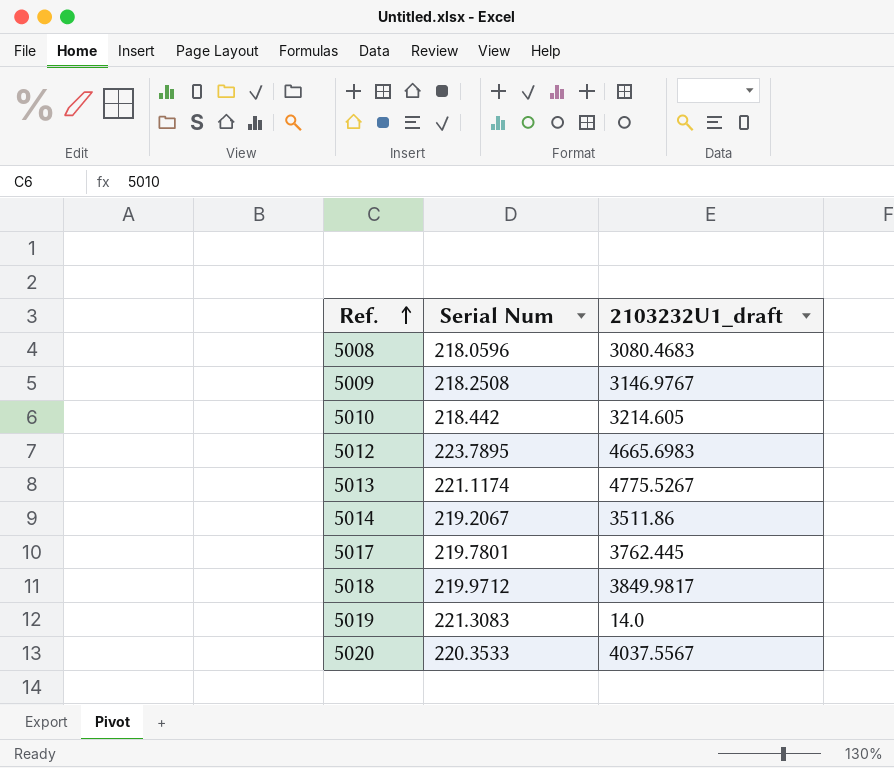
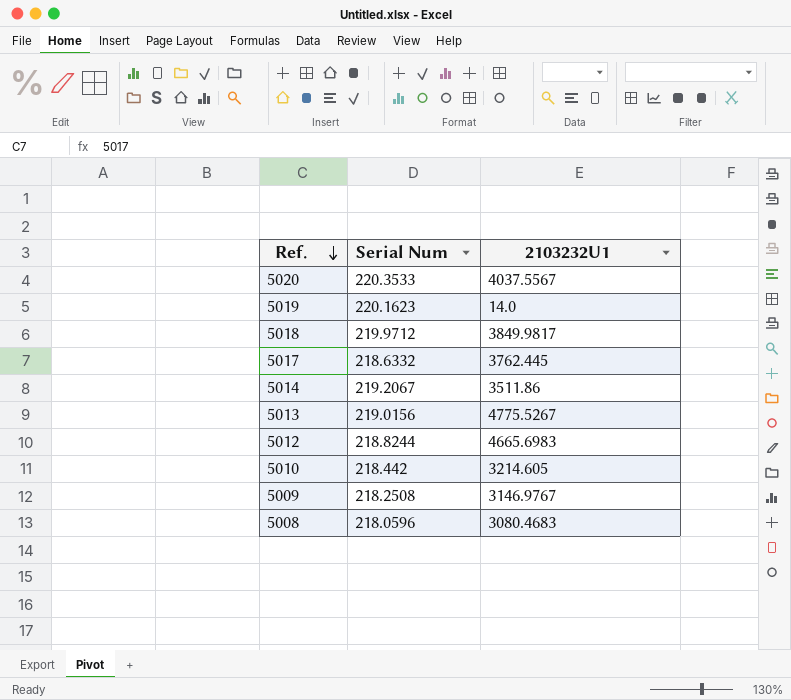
row order: Ref. ascending -> Ref. descending
column name: 2103232U1_draft -> 2103232U1
5019 | Serial Num: 221.3083 -> 220.1623
5017 | Serial Num: 219.7801 -> 218.6332
5013 | Serial Num: 221.1174 -> 219.0156
5012 | Serial Num: 223.7895 -> 218.8244

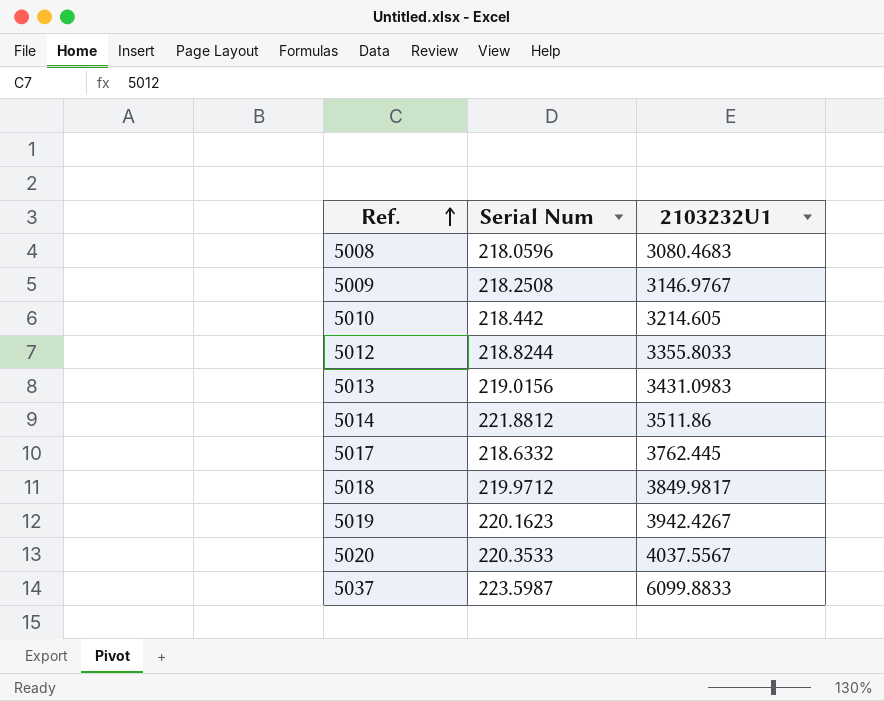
row order: Ref. descending -> Ref. ascending
5012 | 2103232U1: 4665.6983 -> 3355.8033
5013 | 2103232U1: 4775.5267 -> 3431.0983
5014 | Serial Num: 219.2067 -> 221.8812
5019 | 2103232U1: 14.0 -> 3942.4267
row 5037: none -> 223.5987 | 6099.8833

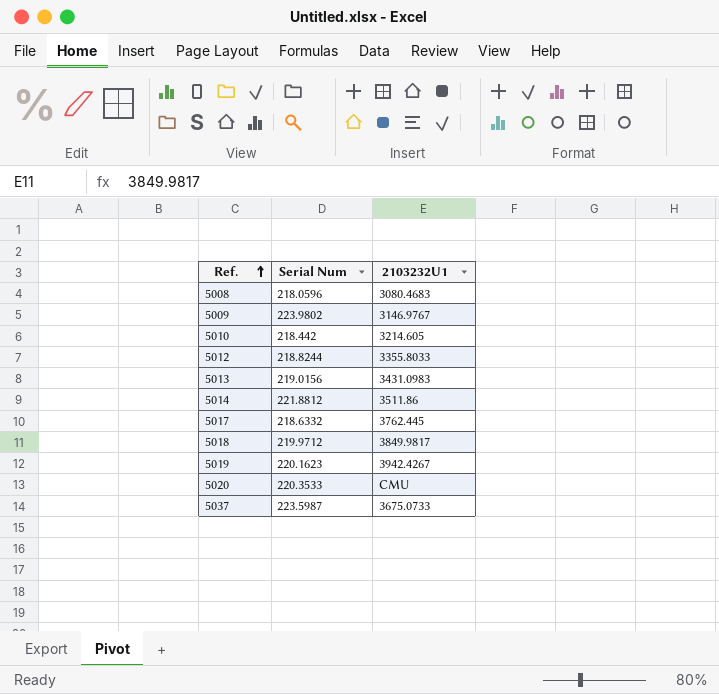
5009 | Serial Num: 218.2508 -> 223.9802
5020 | 2103232U1: 4037.5567 -> CMU
5037 | 2103232U1: 6099.8833 -> 3675.0733

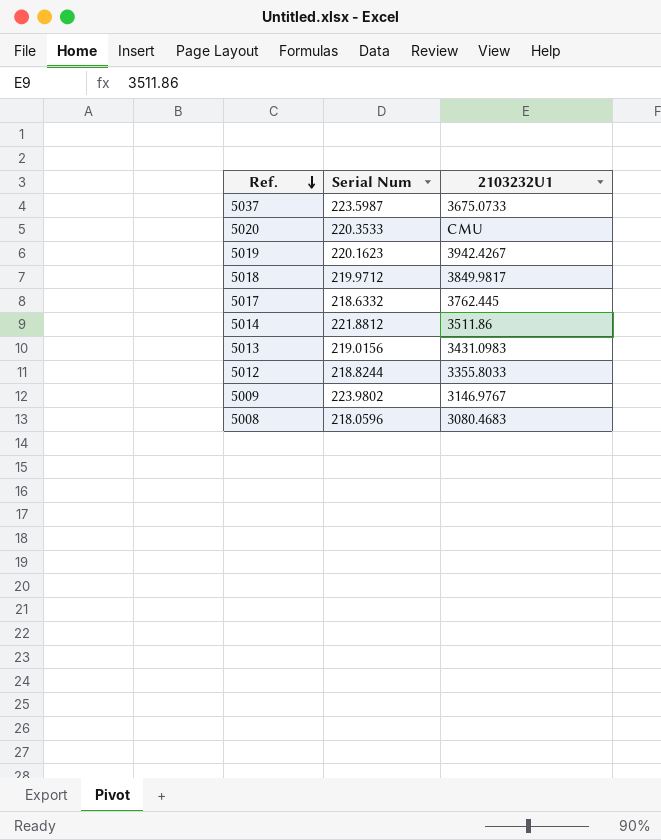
row order: Ref. ascending -> Ref. descending
row 5010: 218.442 | 3214.605 -> none

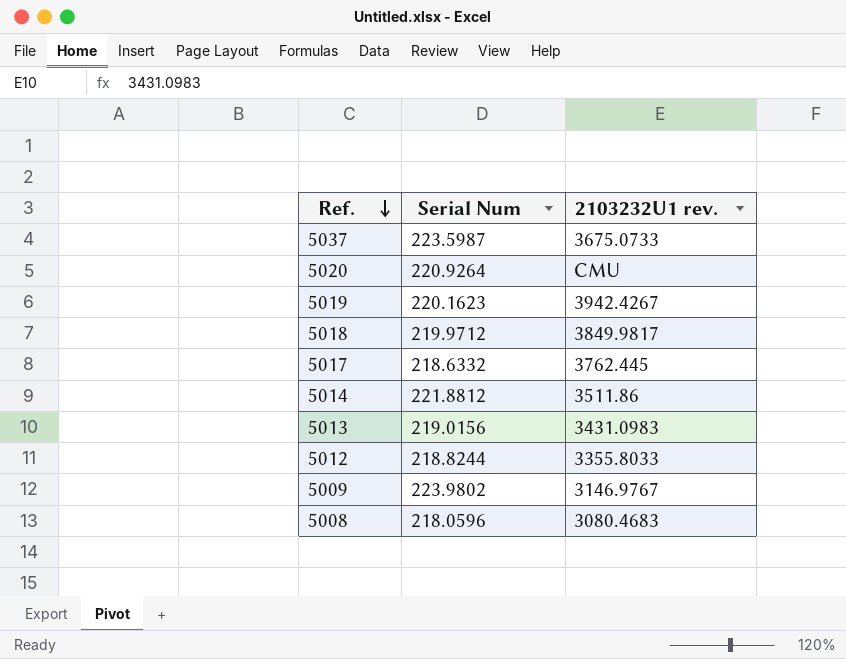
column name: 2103232U1 -> 2103232U1 rev.
5020 | Serial Num: 220.3533 -> 220.9264

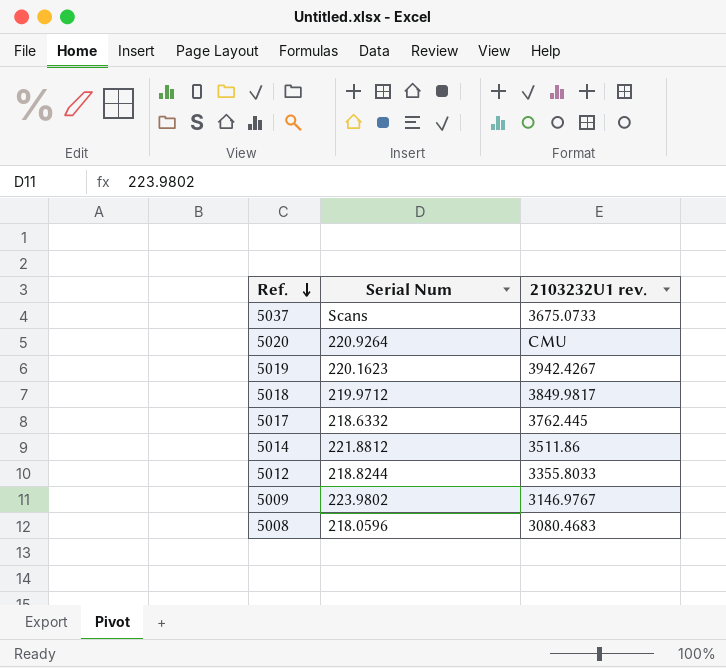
row 5013: 219.0156 | 3431.0983 -> none
5037 | Serial Num: 223.5987 -> Scans

